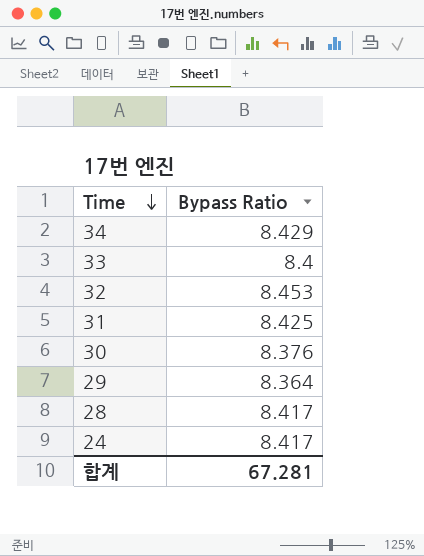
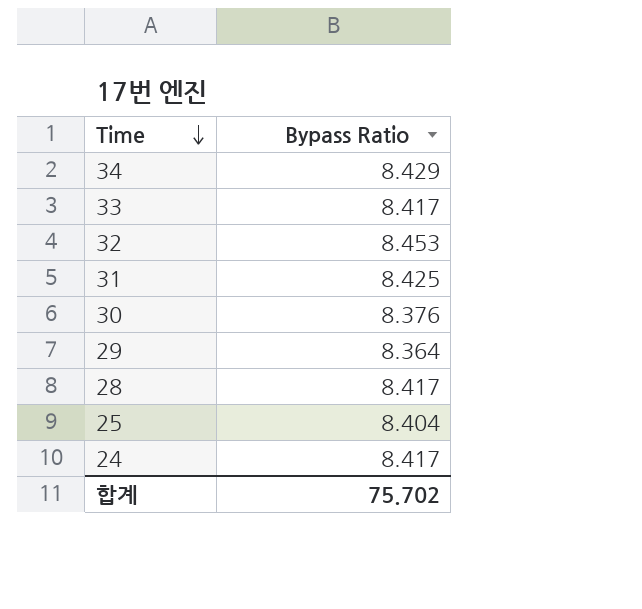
33 | Bypass Ratio: 8.4 -> 8.417
row 25: none -> 8.404
합계 | Bypass Ratio: 67.281 -> 75.702

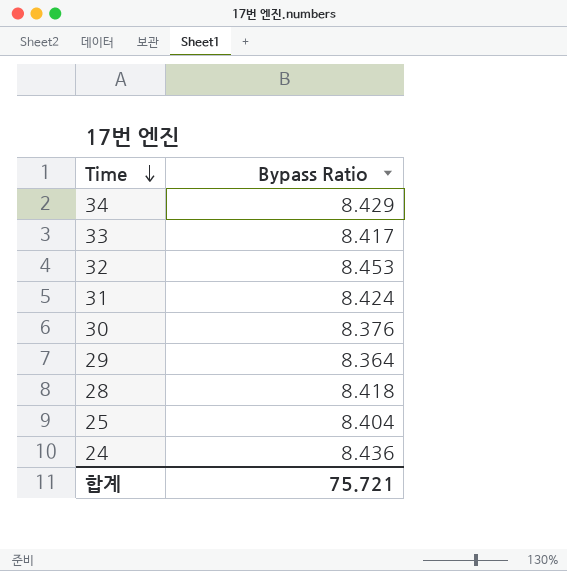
31 | Bypass Ratio: 8.425 -> 8.424
28 | Bypass Ratio: 8.417 -> 8.418
24 | Bypass Ratio: 8.417 -> 8.436
합계 | Bypass Ratio: 75.702 -> 75.721

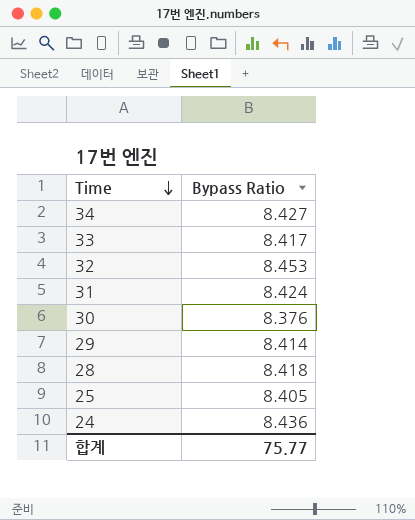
34 | Bypass Ratio: 8.429 -> 8.427
29 | Bypass Ratio: 8.364 -> 8.414
25 | Bypass Ratio: 8.404 -> 8.405
합계 | Bypass Ratio: 75.721 -> 75.77

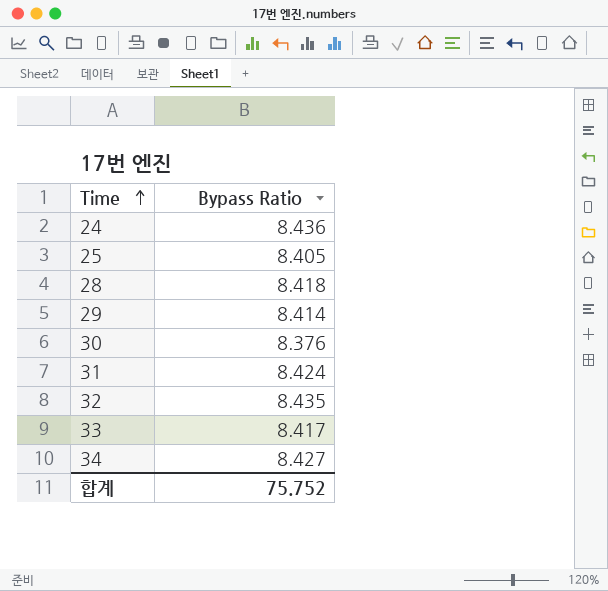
row order: Time descending -> Time ascending
32 | Bypass Ratio: 8.453 -> 8.435
합계 | Bypass Ratio: 75.77 -> 75.752

